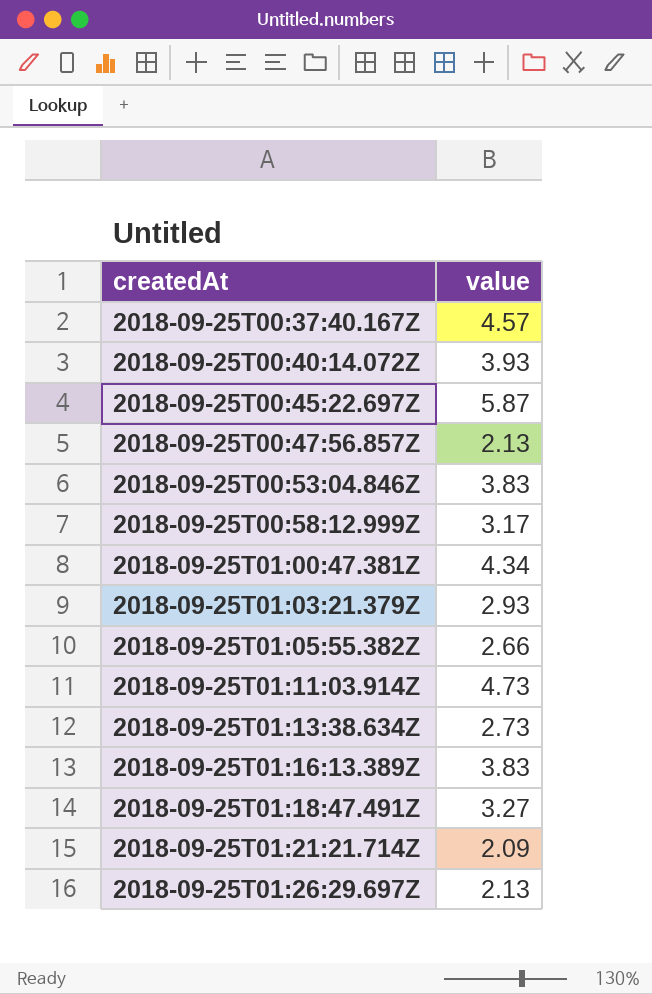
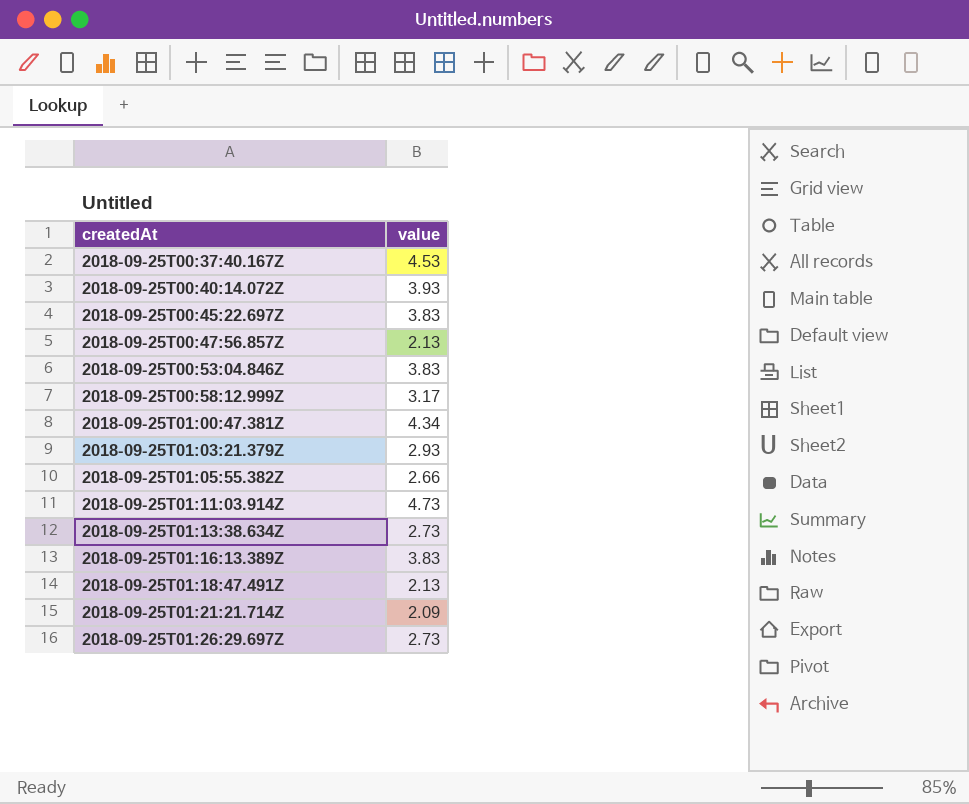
2018-09-25T00:37:40.167Z | value: 4.57 -> 4.53
2018-09-25T00:45:22.697Z | value: 5.87 -> 3.83
2018-09-25T01:18:47.491Z | value: 3.27 -> 2.13
2018-09-25T01:26:29.697Z | value: 2.13 -> 2.73

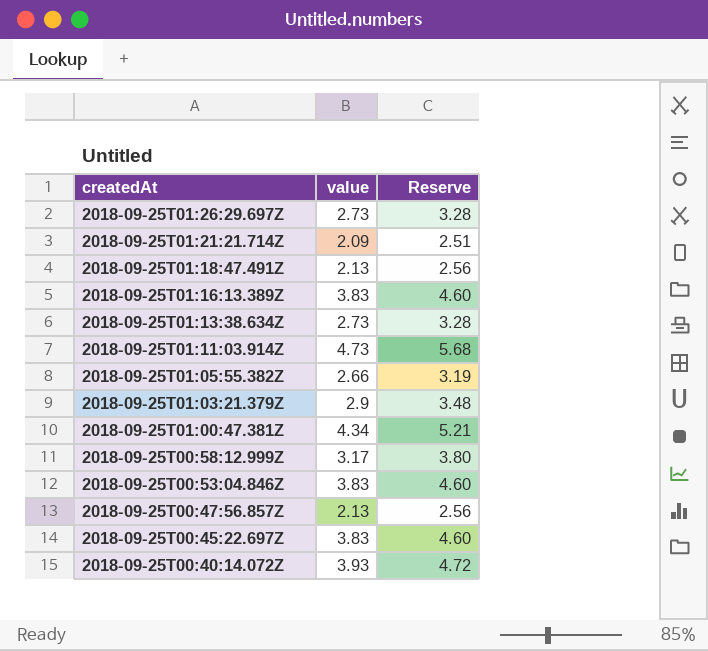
row order: createdAt ascending -> createdAt descending
column Reserve | formula: none -> [value] * 1.2
row 2018-09-25T00:37:40.167Z: 4.53 -> none
2018-09-25T01:03:21.379Z | value: 2.93 -> 2.9

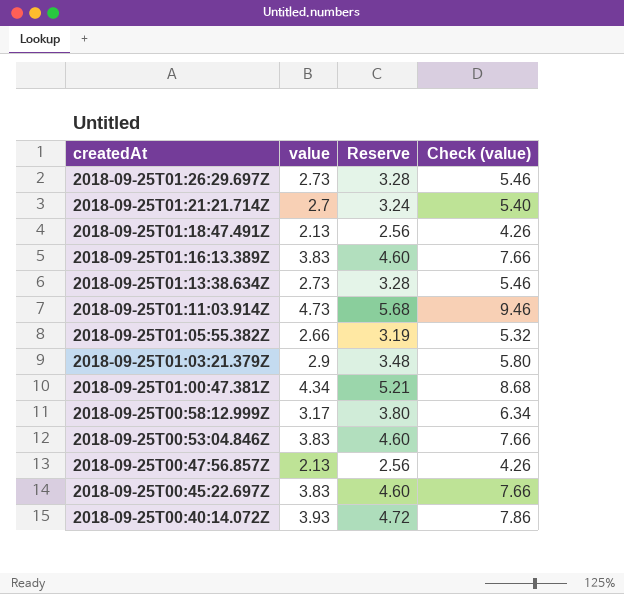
column Check (value) | formula: none -> [value] * 2
2018-09-25T01:21:21.714Z | value: 2.09 -> 2.7
2018-09-25T01:21:21.714Z | Reserve: 2.51 -> 3.24

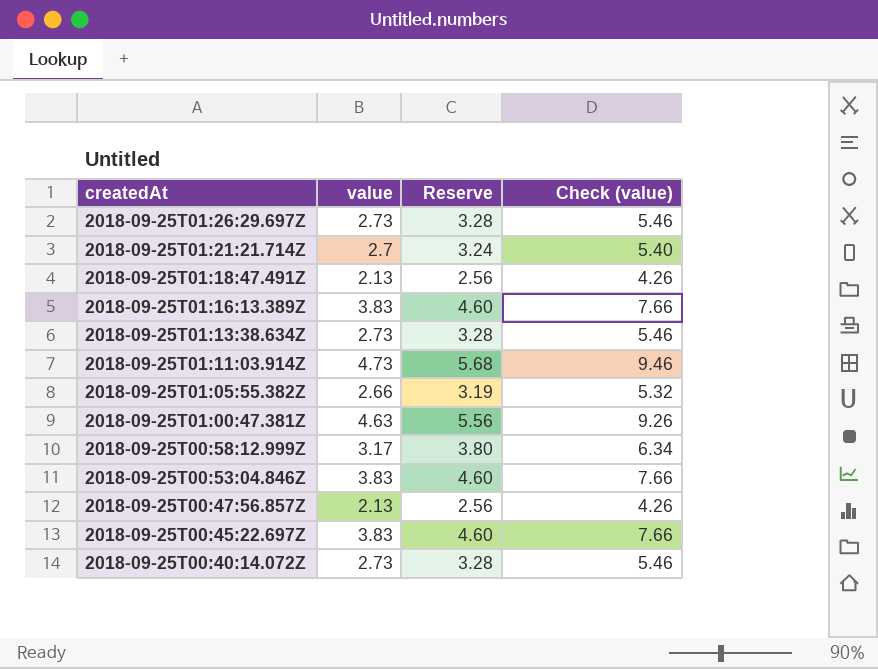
row 2018-09-25T01:03:21.379Z: 2.9 | 3.48 | 5.80 -> none
2018-09-25T01:00:47.381Z | value: 4.34 -> 4.63
2018-09-25T01:00:47.381Z | Reserve: 5.21 -> 5.56
2018-09-25T01:00:47.381Z | Check (value): 8.68 -> 9.26
2018-09-25T00:40:14.072Z | value: 3.93 -> 2.73
2018-09-25T00:40:14.072Z | Reserve: 4.72 -> 3.28
2018-09-25T00:40:14.072Z | Check (value): 7.86 -> 5.46

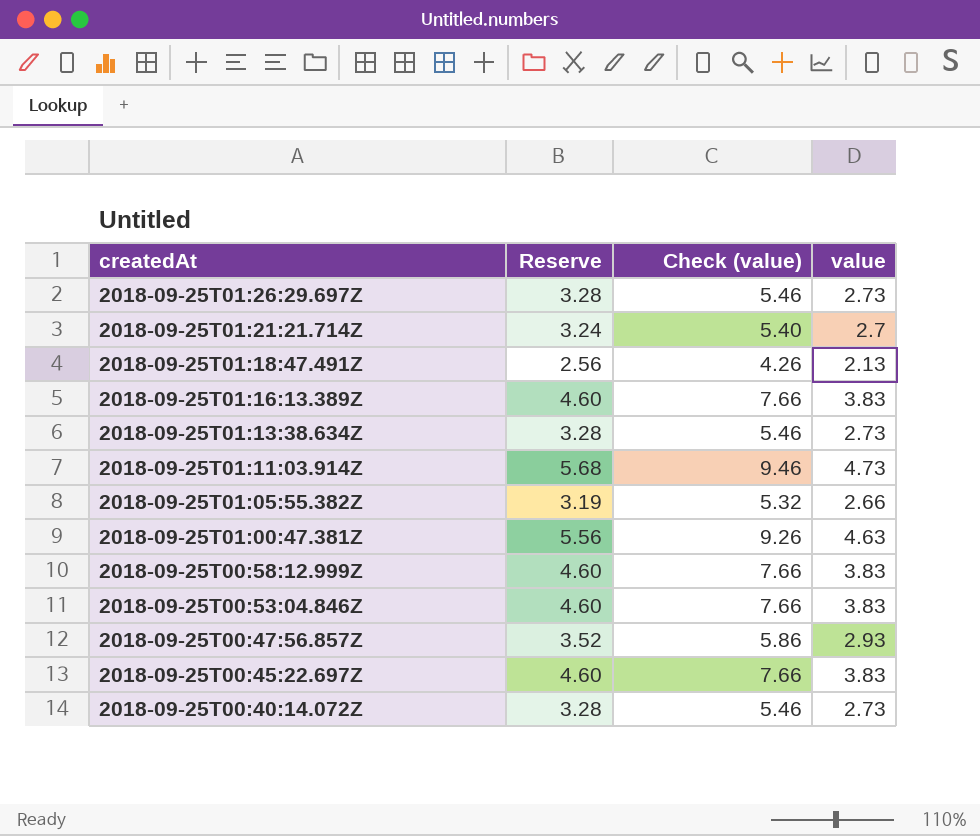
column value | position: 2 -> 4
2018-09-25T00:58:12.999Z | Reserve: 3.80 -> 4.60
2018-09-25T00:58:12.999Z | Check (value): 6.34 -> 7.66
2018-09-25T00:58:12.999Z | value: 3.17 -> 3.83
2018-09-25T00:47:56.857Z | Reserve: 2.56 -> 3.52
2018-09-25T00:47:56.857Z | Check (value): 4.26 -> 5.86
2018-09-25T00:47:56.857Z | value: 2.13 -> 2.93

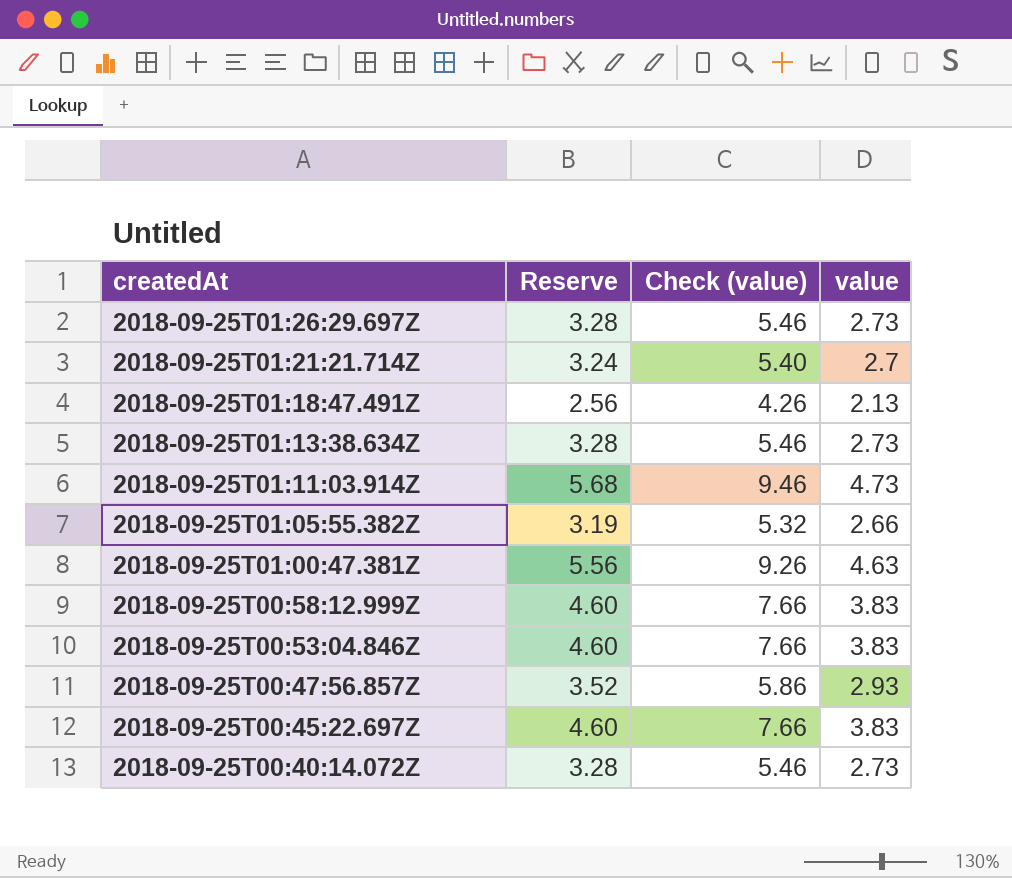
row 2018-09-25T01:16:13.389Z: 4.60 | 7.66 | 3.83 -> none

